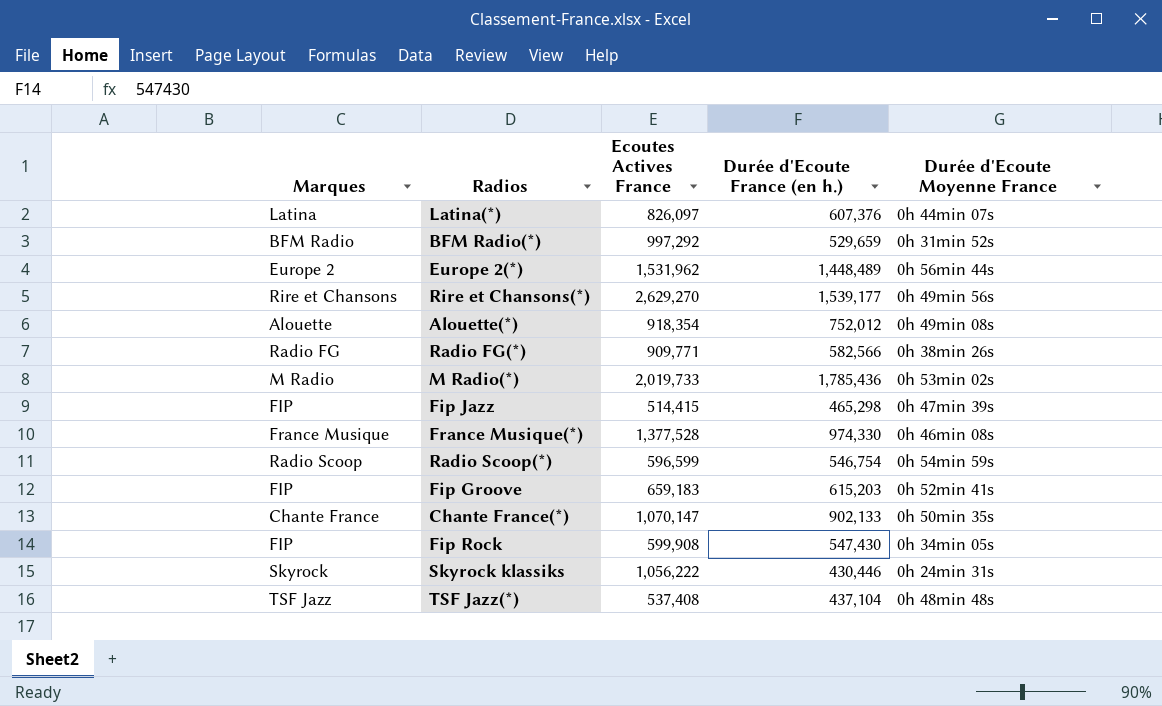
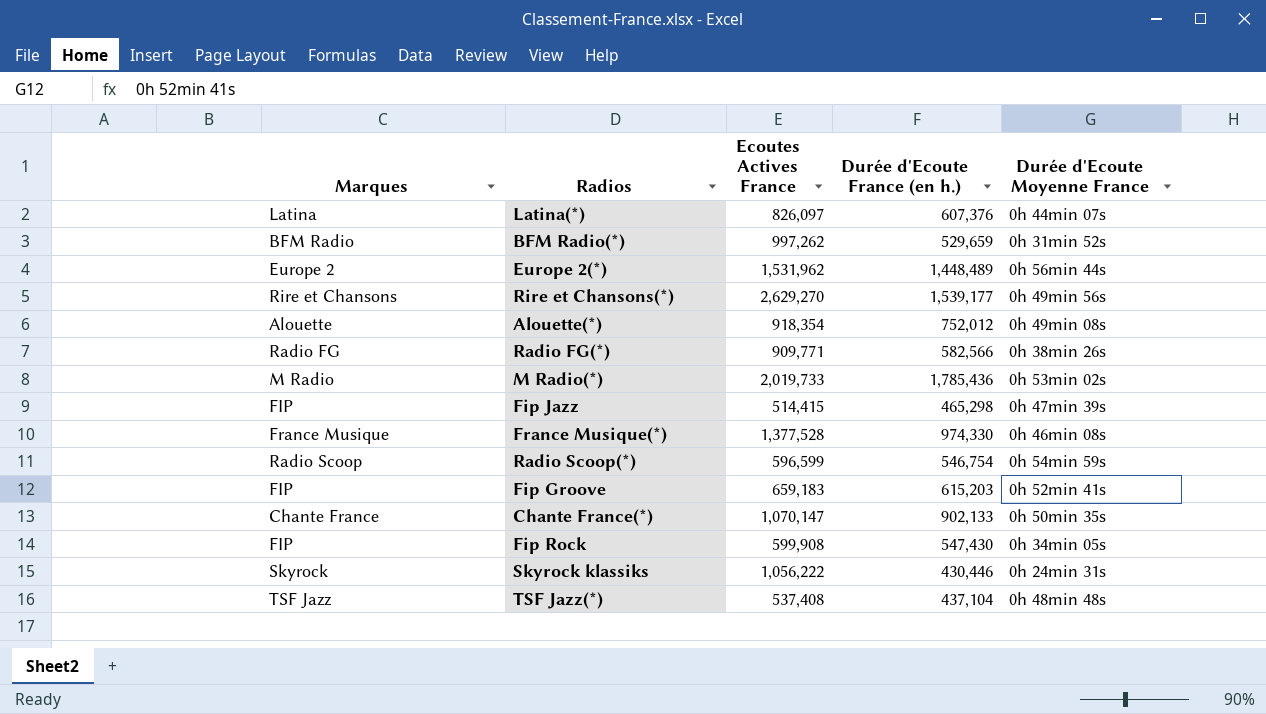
BFM Radio(*) | Ecoutes Actives France: 997,292 -> 997,262

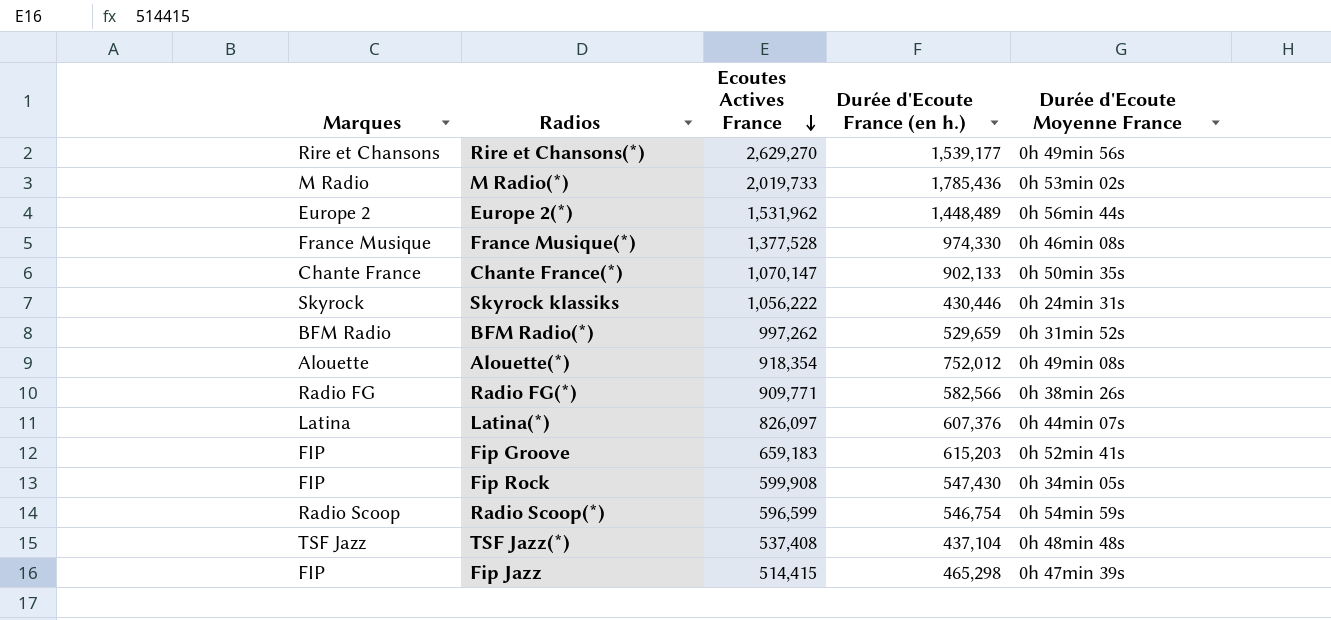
row order: none -> Ecoutes Actives France descending

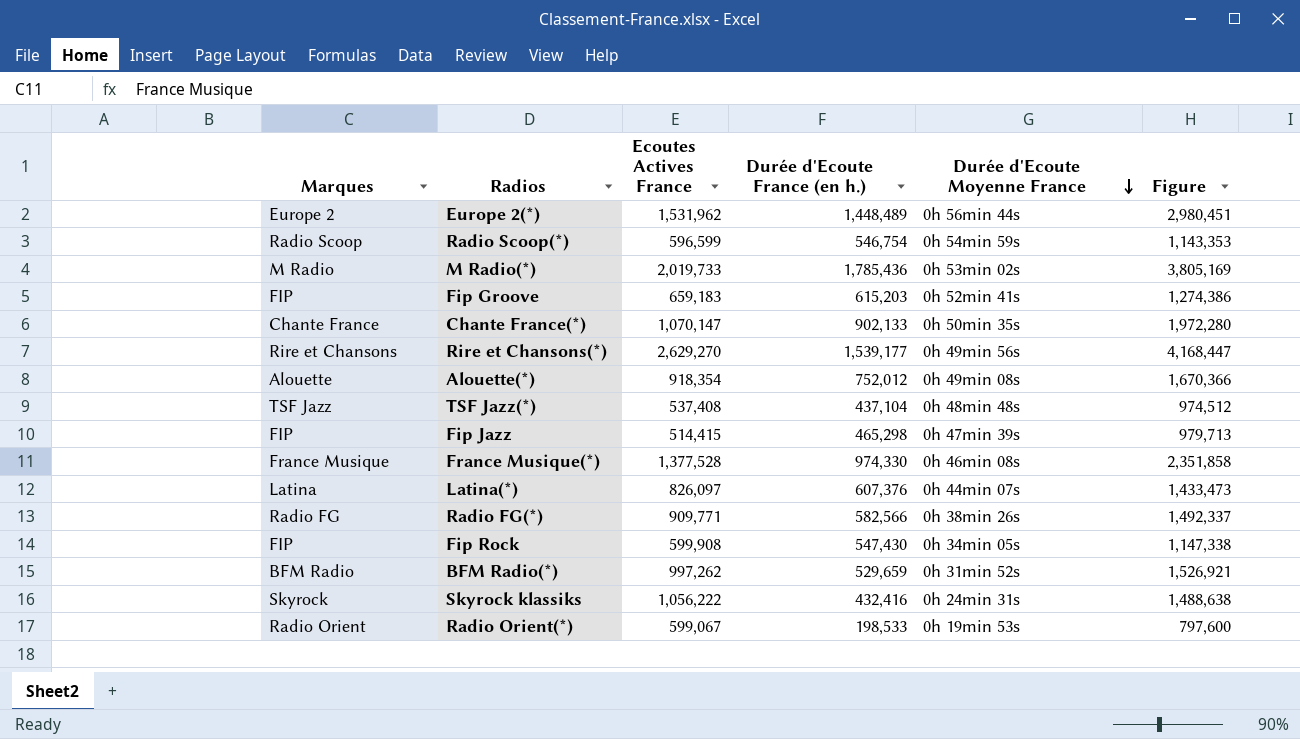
row order: Ecoutes Actives France descending -> Durée d'Ecoute Moyenne France descending
column Figure | formula: none -> [Ecoutes Actives France] + [Durée d'Ecoute France (en h.)]
Skyrock klassiks | Durée d'Ecoute France (en h.): 430,446 -> 432,416
row Radio Orient(*): none -> Radio Orient | 599,067 | 198,533 | 0h 19min 53s | 797,600

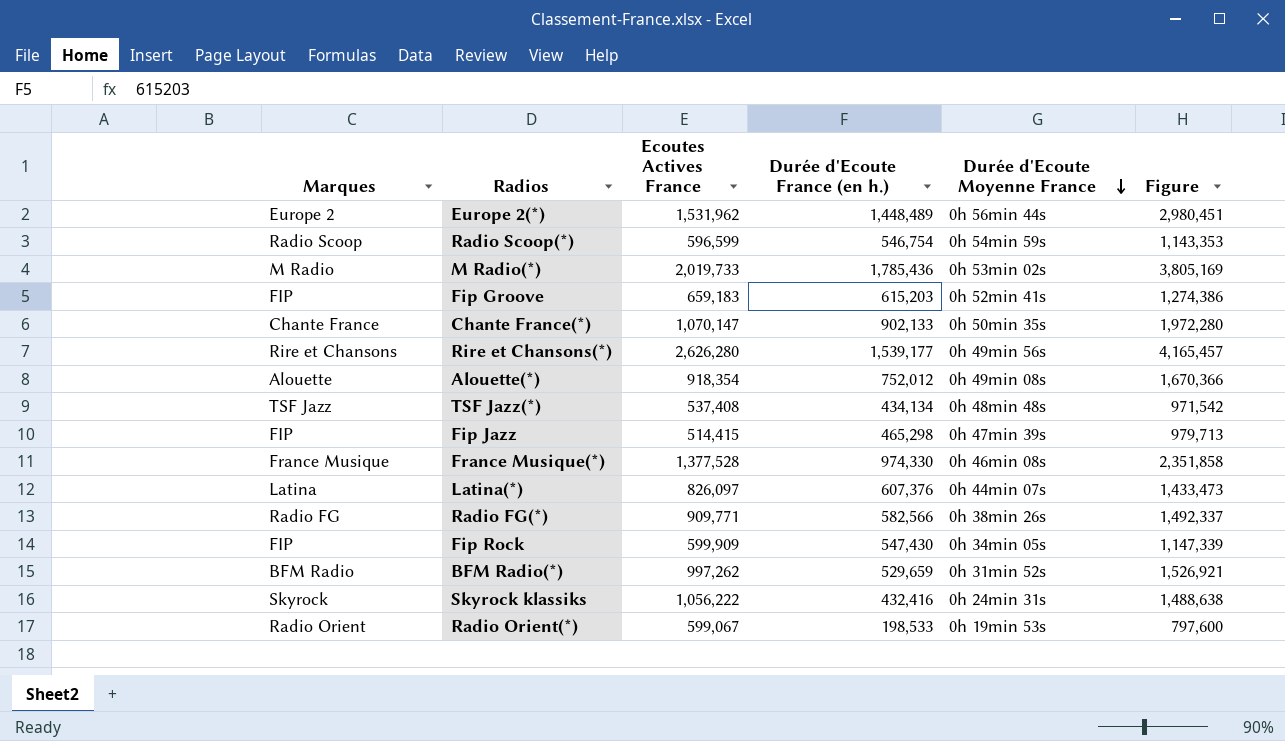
Rire et Chansons(*) | Ecoutes Actives France: 2,629,270 -> 2,626,280
Rire et Chansons(*) | Figure: 4,168,447 -> 4,165,457
TSF Jazz(*) | Durée d'Ecoute France (en h.): 437,104 -> 434,134
TSF Jazz(*) | Figure: 974,512 -> 971,542
Fip Rock | Ecoutes Actives France: 599,908 -> 599,909
Fip Rock | Figure: 1,147,338 -> 1,147,339

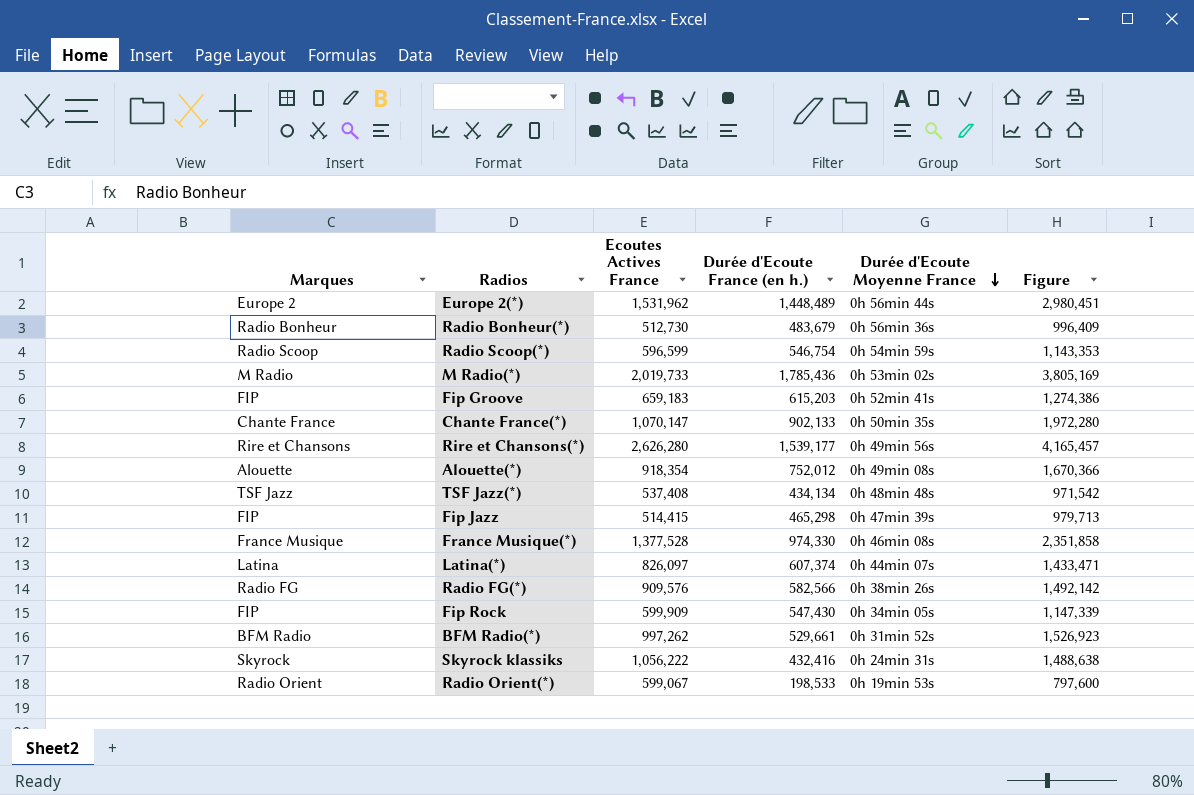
row Radio Bonheur(*): none -> Radio Bonheur | 512,730 | 483,679 | 0h 56min 36s | 996,409
Latina(*) | Durée d'Ecoute France (en h.): 607,376 -> 607,374
Latina(*) | Figure: 1,433,473 -> 1,433,471
Radio FG(*) | Ecoutes Actives France: 909,771 -> 909,576
Radio FG(*) | Figure: 1,492,337 -> 1,492,142
BFM Radio(*) | Durée d'Ecoute France (en h.): 529,659 -> 529,661
BFM Radio(*) | Figure: 1,526,921 -> 1,526,923

